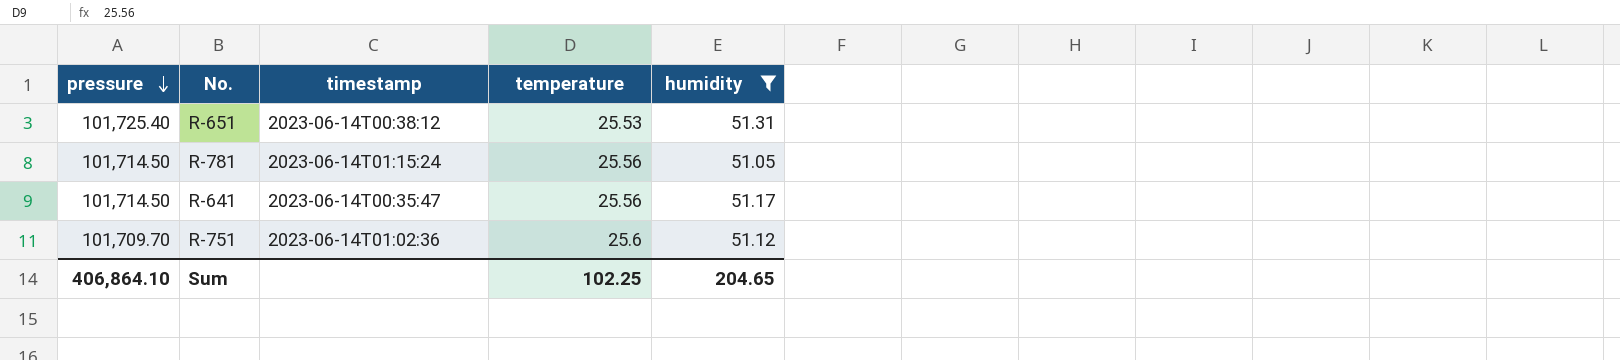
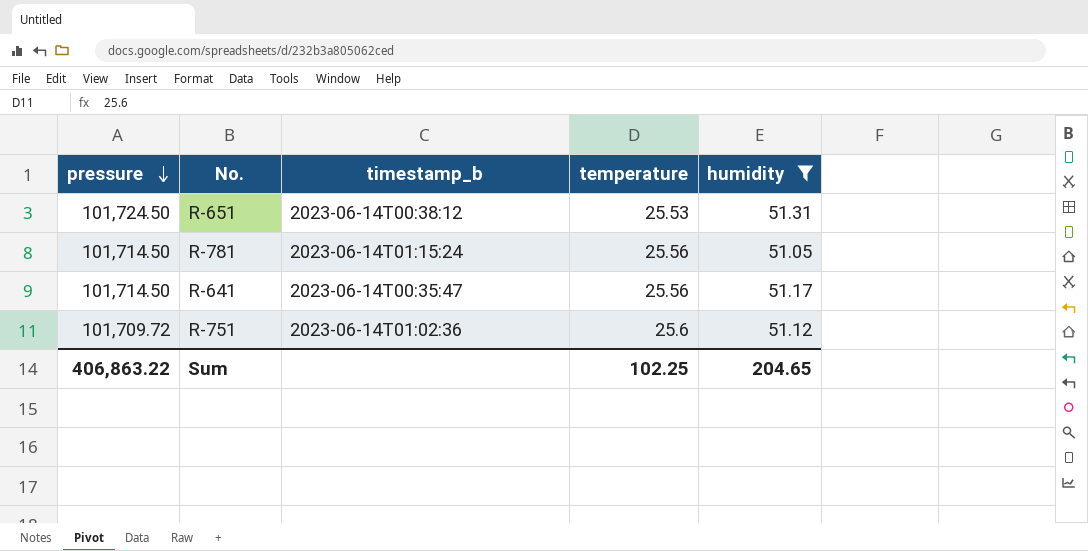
column name: timestamp -> timestamp_b
R-651 | pressure: 101,725.40 -> 101,724.50
R-751 | pressure: 101,709.70 -> 101,709.72
Sum | pressure: 406,864.10 -> 406,863.22

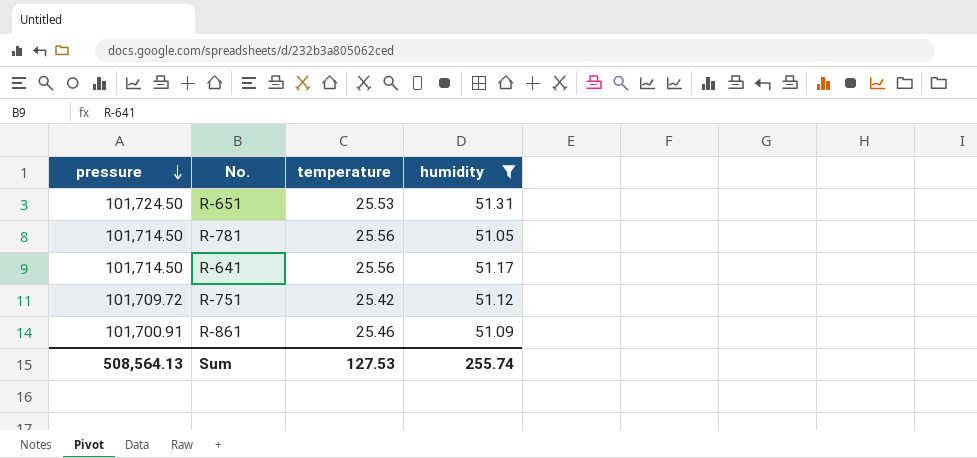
column timestamp_b | position: 3 -> none
R-751 | temperature: 25.6 -> 25.42
row R-861: none -> 101,700.91 | 25.46 | 51.09
Sum | pressure: 406,863.22 -> 508,564.13
Sum | temperature: 102.25 -> 127.53
Sum | humidity: 204.65 -> 255.74

